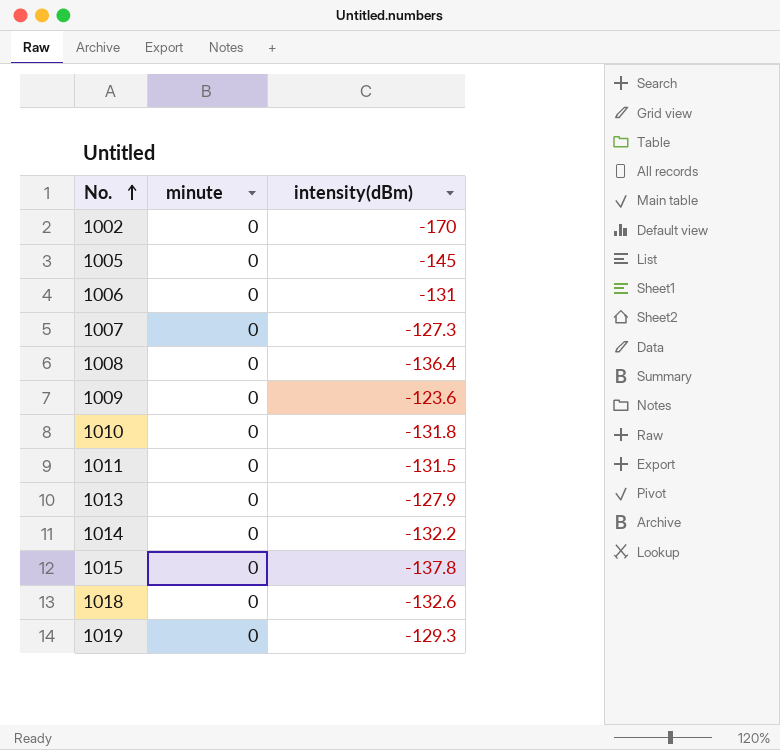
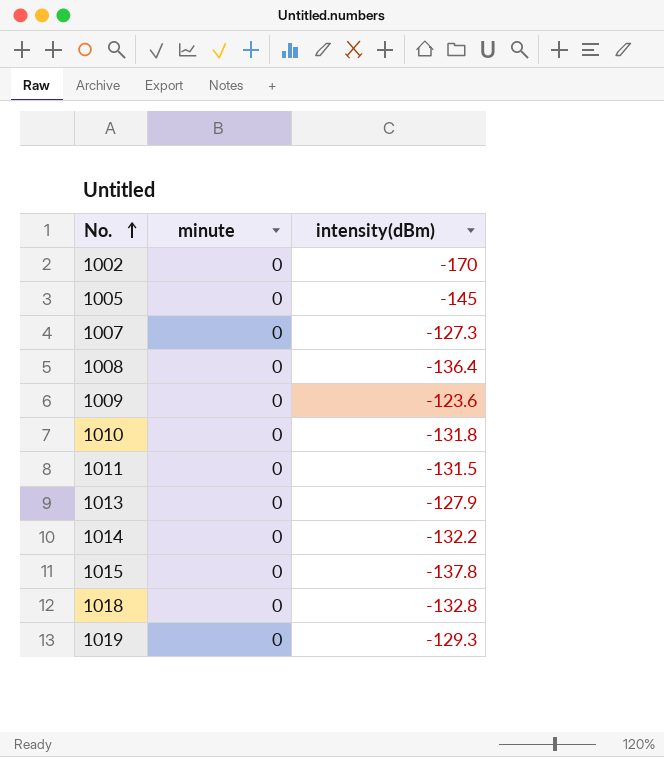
row 1006: 0 | -131 -> none
1018 | intensity(dBm): -132.6 -> -132.8

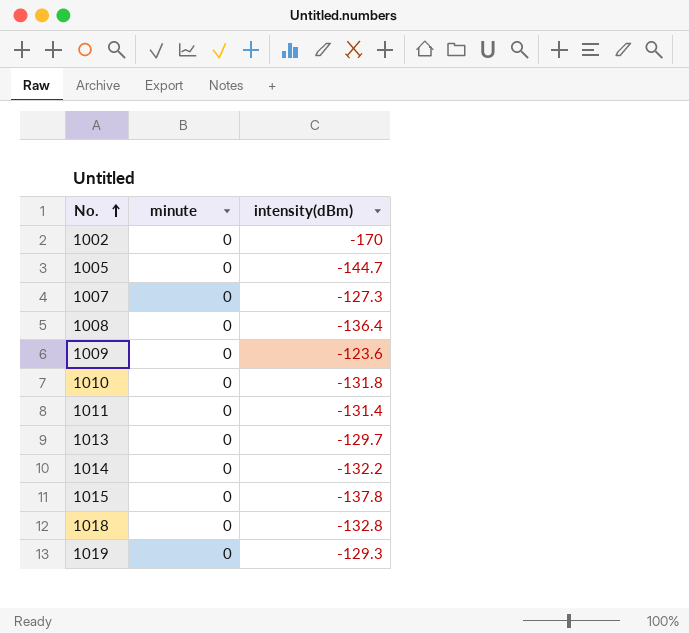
1005 | intensity(dBm): -145 -> -144.7
1011 | intensity(dBm): -131.5 -> -131.4
1013 | intensity(dBm): -127.9 -> -129.7

